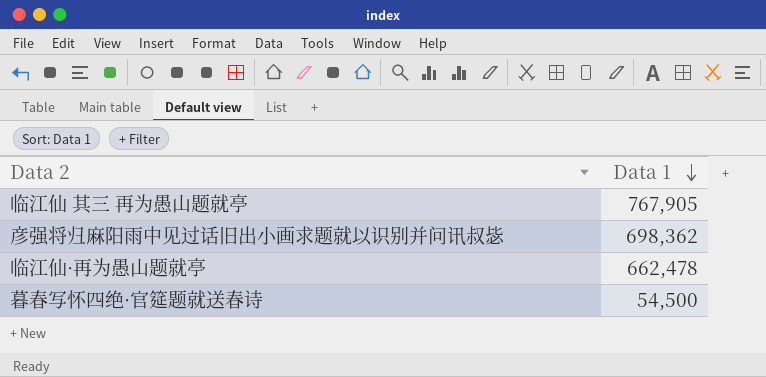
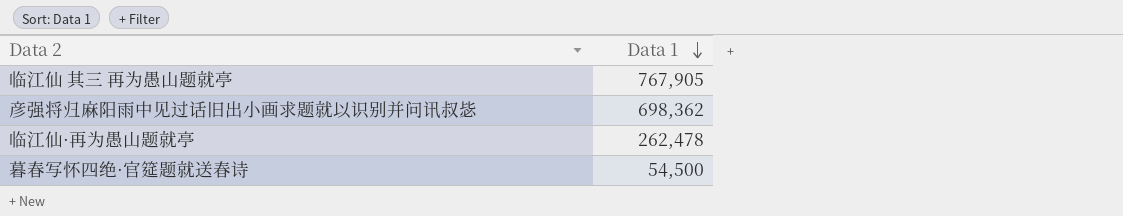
临江仙·再为愚山题就亭 | Data 1: 662,478 -> 262,478

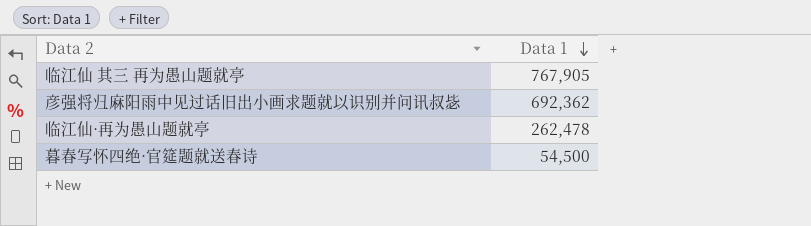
彦强将归麻阳雨中见过话旧出小画求题就以识别并问讯叔毖 | Data 1: 698,362 -> 692,362

